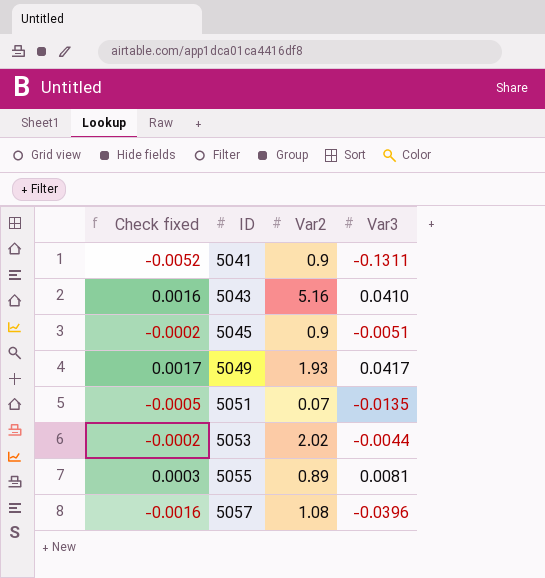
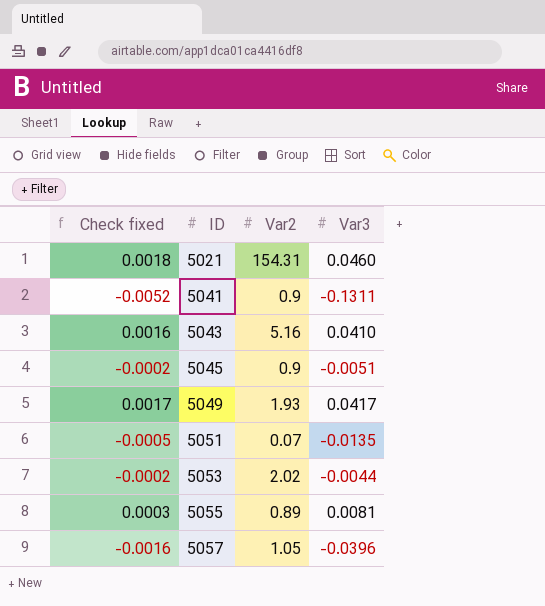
row 5021: none -> 0.0018 | 154.31 | 0.0460
5057 | Var2: 1.08 -> 1.05

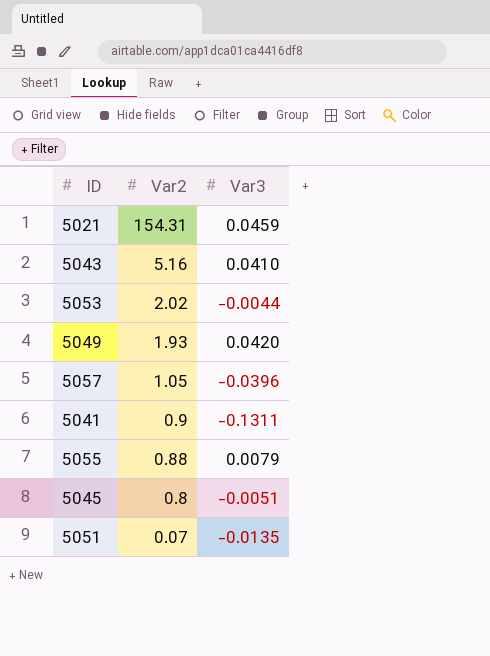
row order: ID ascending -> Var2 descending
column Check fixed | formula: [Var3] * 0.04 -> none
5021 | Var3: 0.0460 -> 0.0459
5049 | Var3: 0.0417 -> 0.0420
5055 | Var2: 0.89 -> 0.88
5055 | Var3: 0.0081 -> 0.0079
5045 | Var2: 0.9 -> 0.8

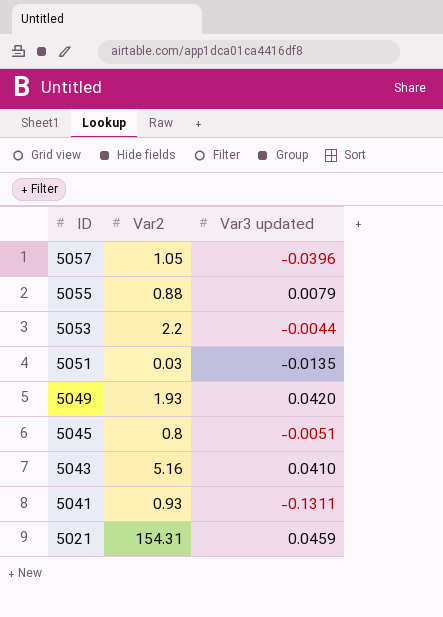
row order: Var2 descending -> ID descending
column name: Var3 -> Var3 updated
5053 | Var2: 2.02 -> 2.2
5051 | Var2: 0.07 -> 0.03
5041 | Var2: 0.9 -> 0.93

